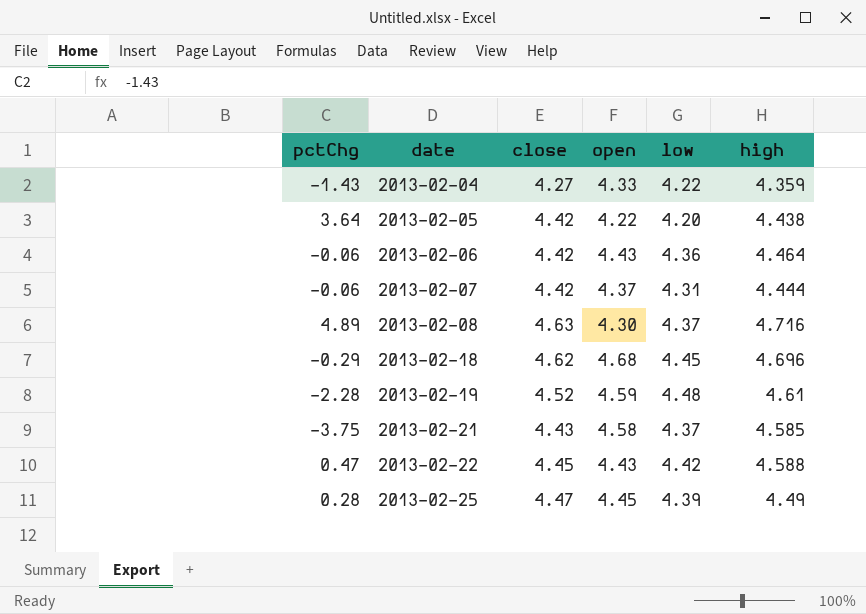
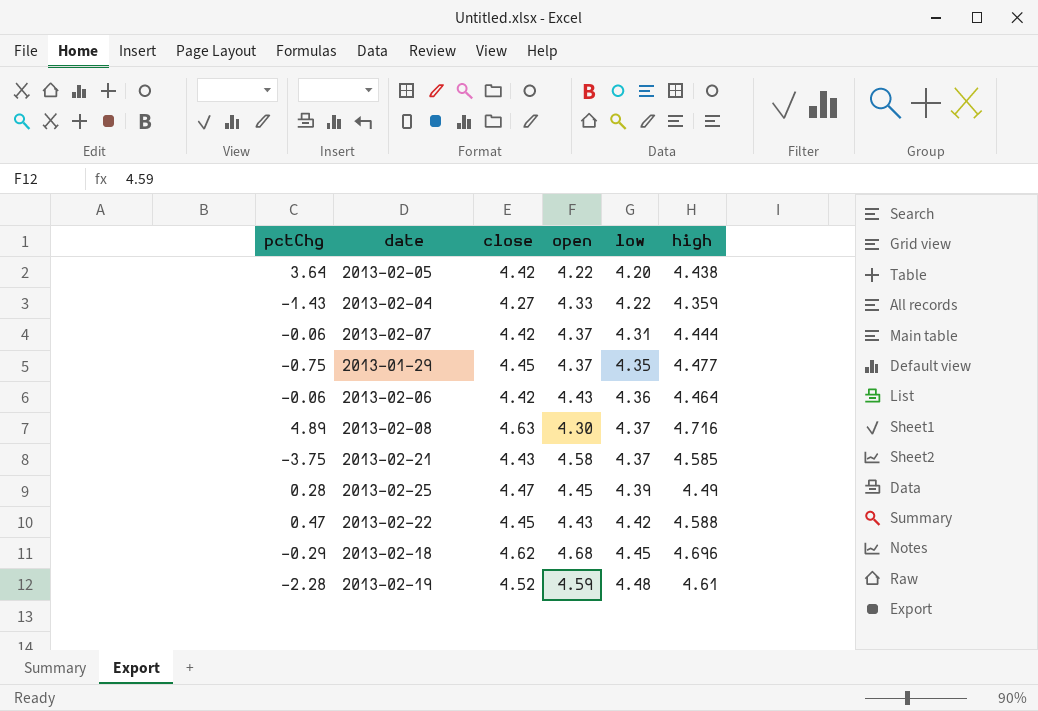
row order: date ascending -> low ascending
row 2013-01-29: none -> -0.75 | 4.45 | 4.37 | 4.35 | 4.477

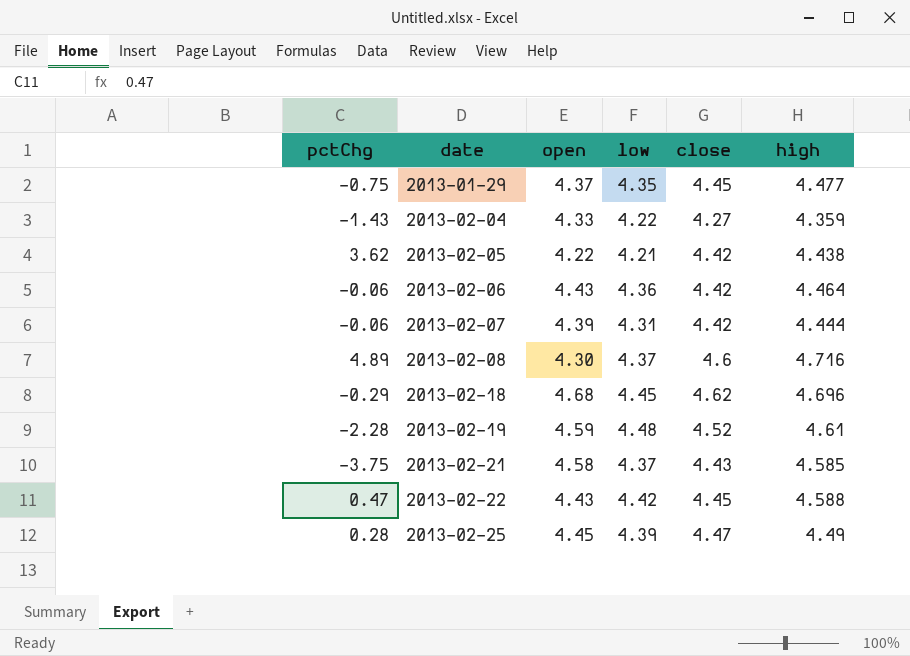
row order: low ascending -> date ascending
column close | position: 3 -> 5
2013-02-05 | pctChg: 3.64 -> 3.62
2013-02-05 | low: 4.20 -> 4.21
2013-02-07 | open: 4.37 -> 4.39
2013-02-08 | close: 4.63 -> 4.6

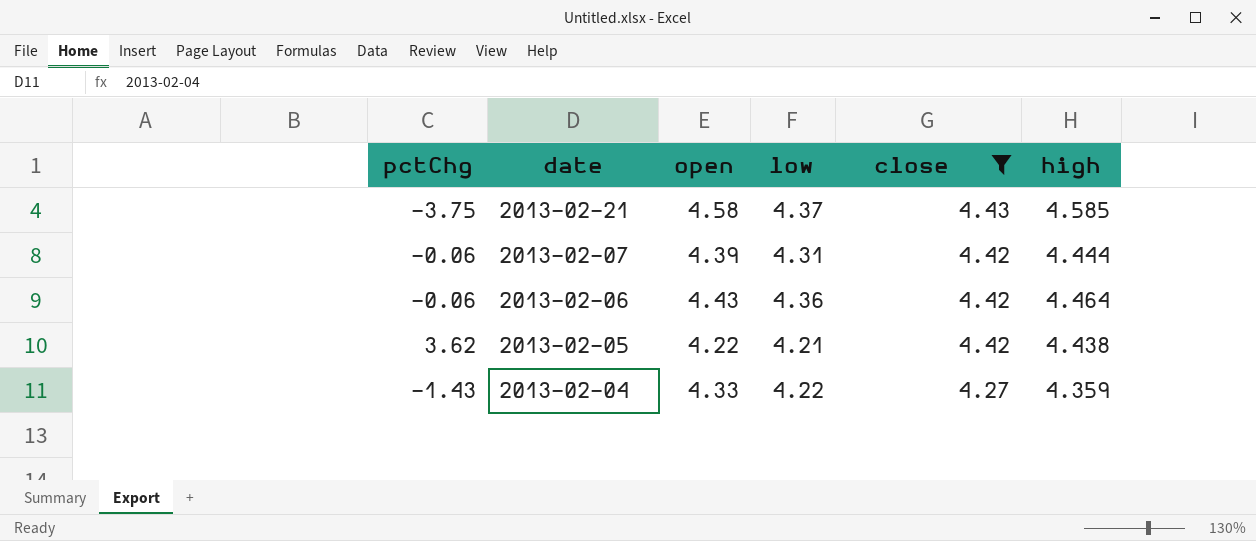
filter: none -> close <= 4.43
row order: date ascending -> date descending

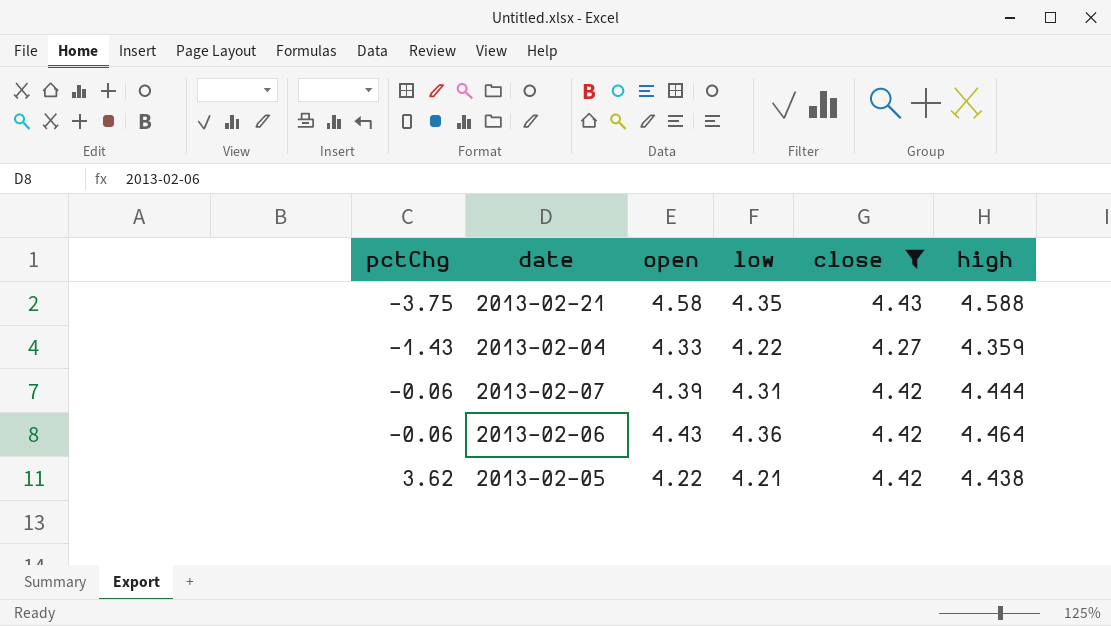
row order: date descending -> pctChg ascending
2013-02-21 | low: 4.37 -> 4.35
2013-02-21 | high: 4.585 -> 4.588

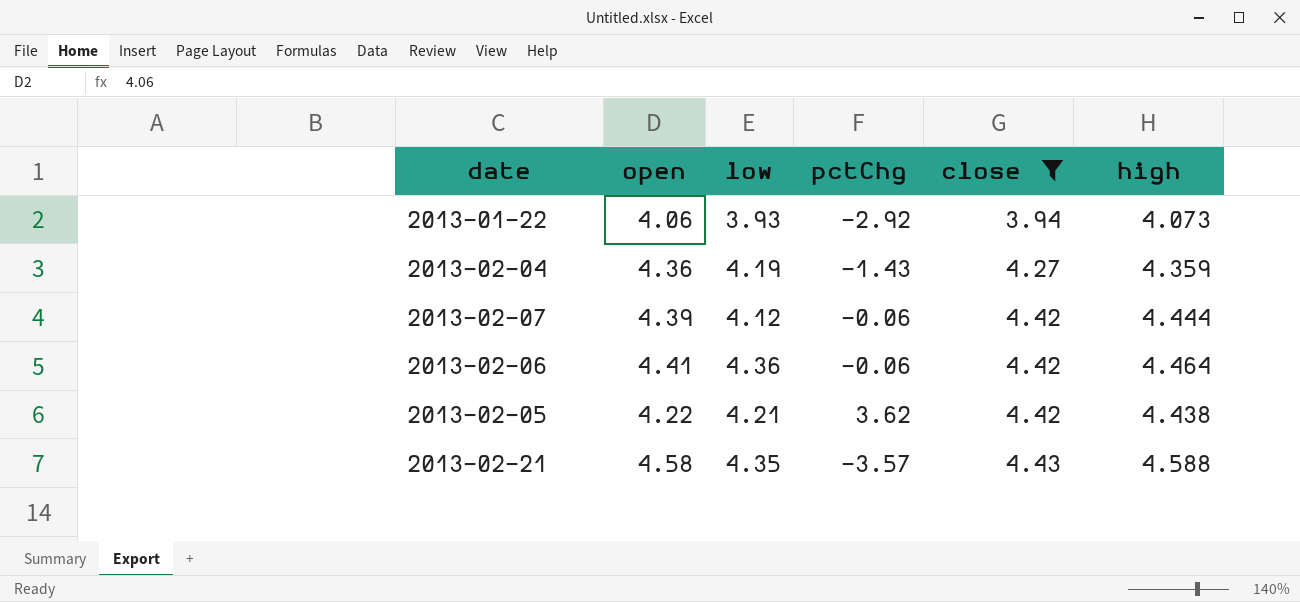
row order: pctChg ascending -> close ascending
column pctChg | position: 1 -> 4
row 2013-01-22: none -> 4.06 | 3.93 | -2.92 | 3.94 | 4.073
2013-02-04 | open: 4.33 -> 4.36
2013-02-04 | low: 4.22 -> 4.19
2013-02-07 | low: 4.31 -> 4.12
2013-02-06 | open: 4.43 -> 4.41
2013-02-21 | pctChg: -3.75 -> -3.57

